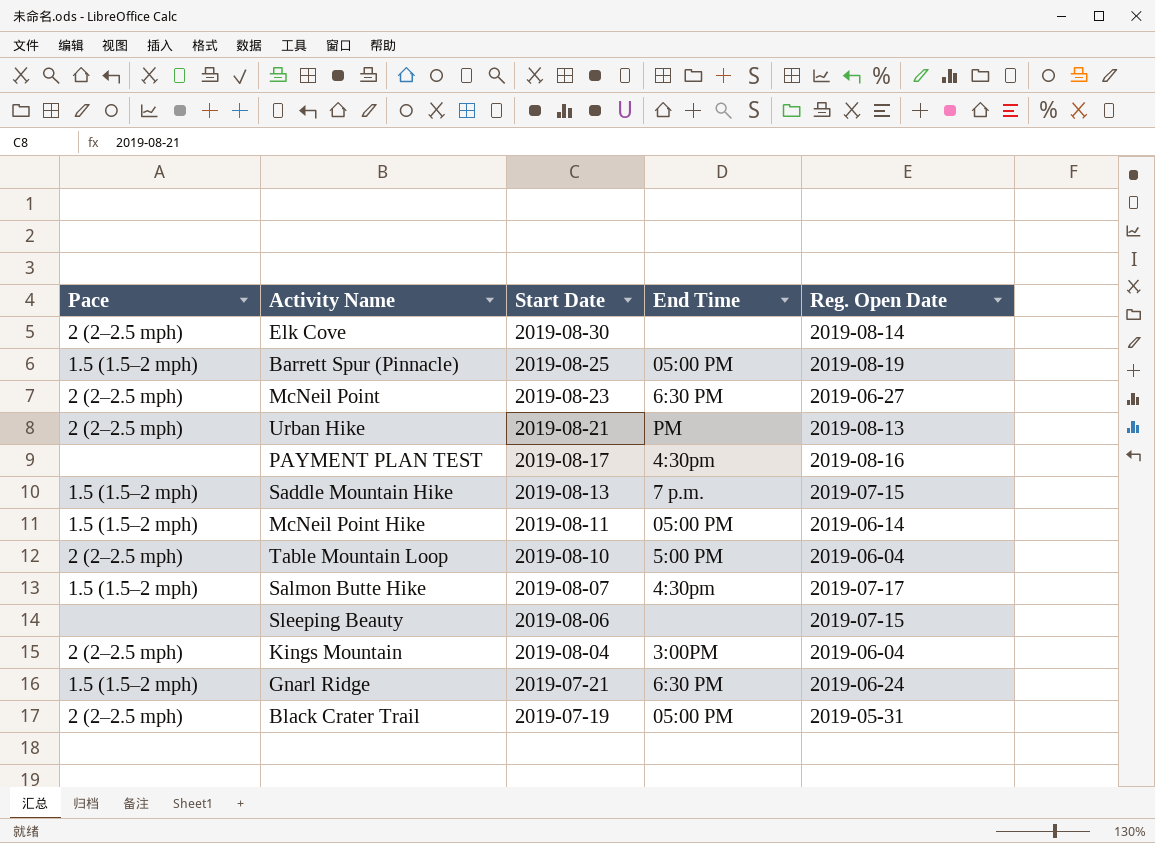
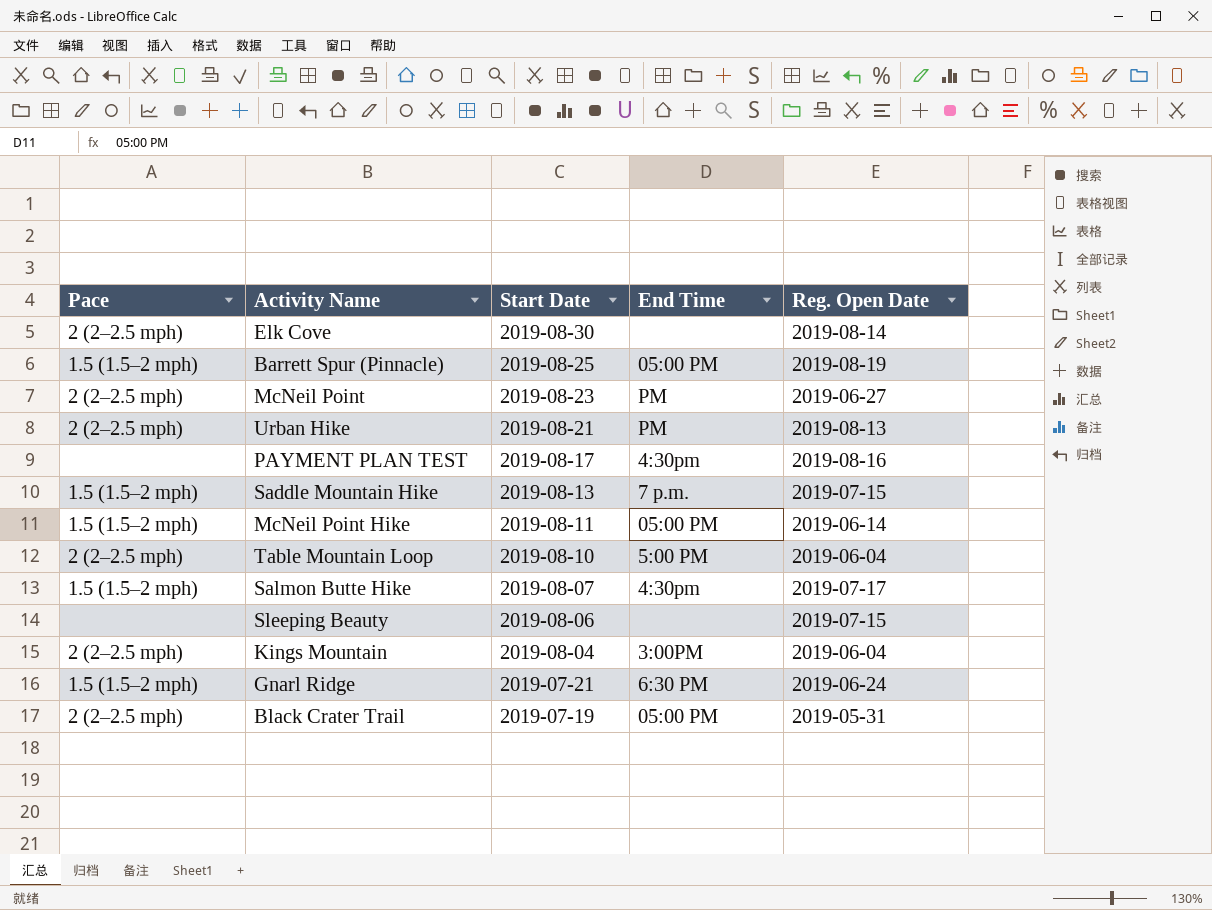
McNeil Point | End Time: 6:30 PM -> PM

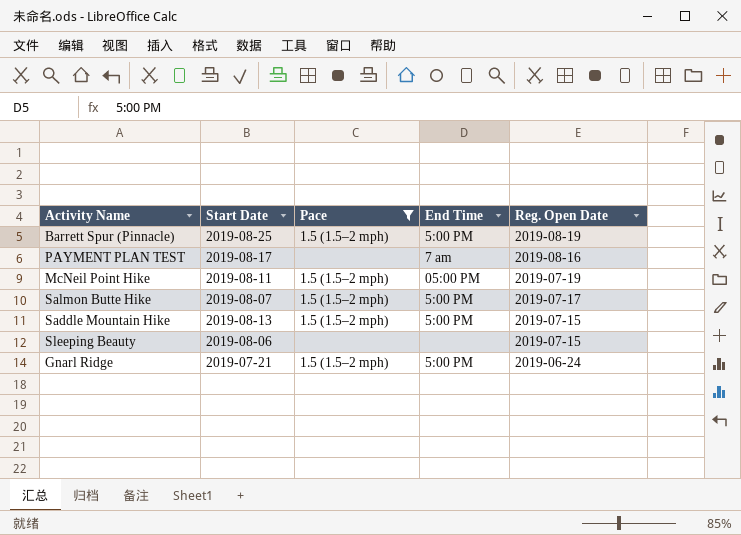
filter: none -> Pace != 2 (2–2.5 mph)
row order: Start Date descending -> Reg. Open Date descending
column Pace | position: 1 -> 3
Barrett Spur (Pinnacle) | End Time: 05:00 PM -> 5:00 PM
PAYMENT PLAN TEST | End Time: 4:30pm -> 7 am
McNeil Point Hike | Reg. Open Date: 2019-06-14 -> 2019-07-19
Salmon Butte Hike | End Time: 4:30pm -> 5:00 PM
Saddle Mountain Hike | End Time: 7 p.m. -> 5:00 PM
Gnarl Ridge | End Time: 6:30 PM -> 5:00 PM

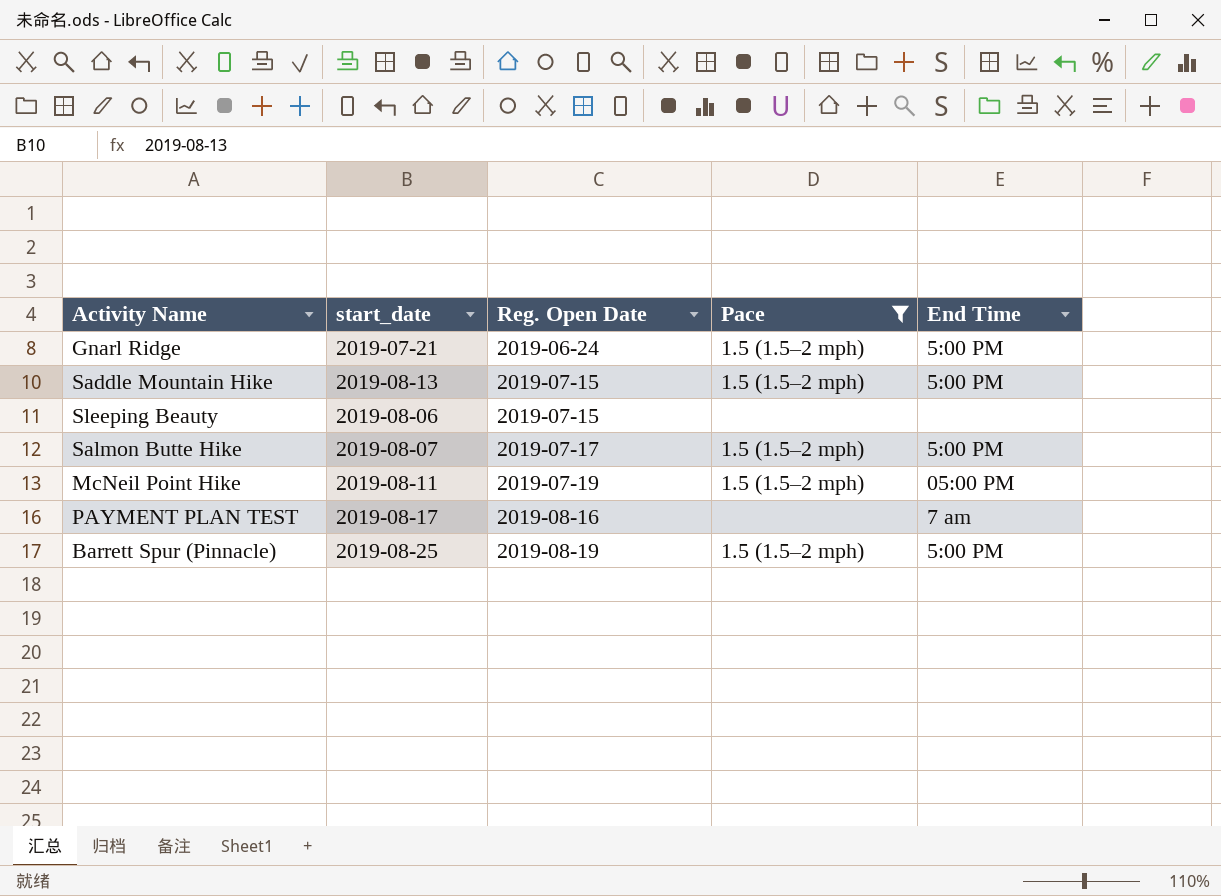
row order: Reg. Open Date descending -> Reg. Open Date ascending
column name: Start Date -> start_date
column Reg. Open Date | position: 5 -> 3

